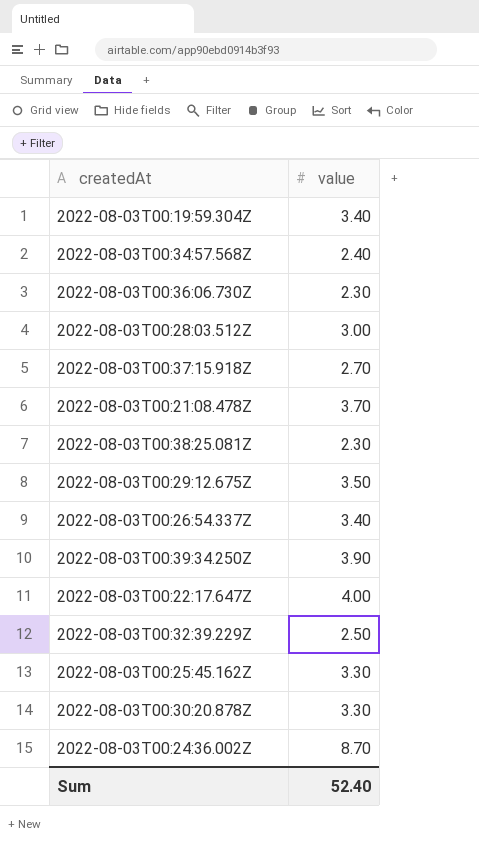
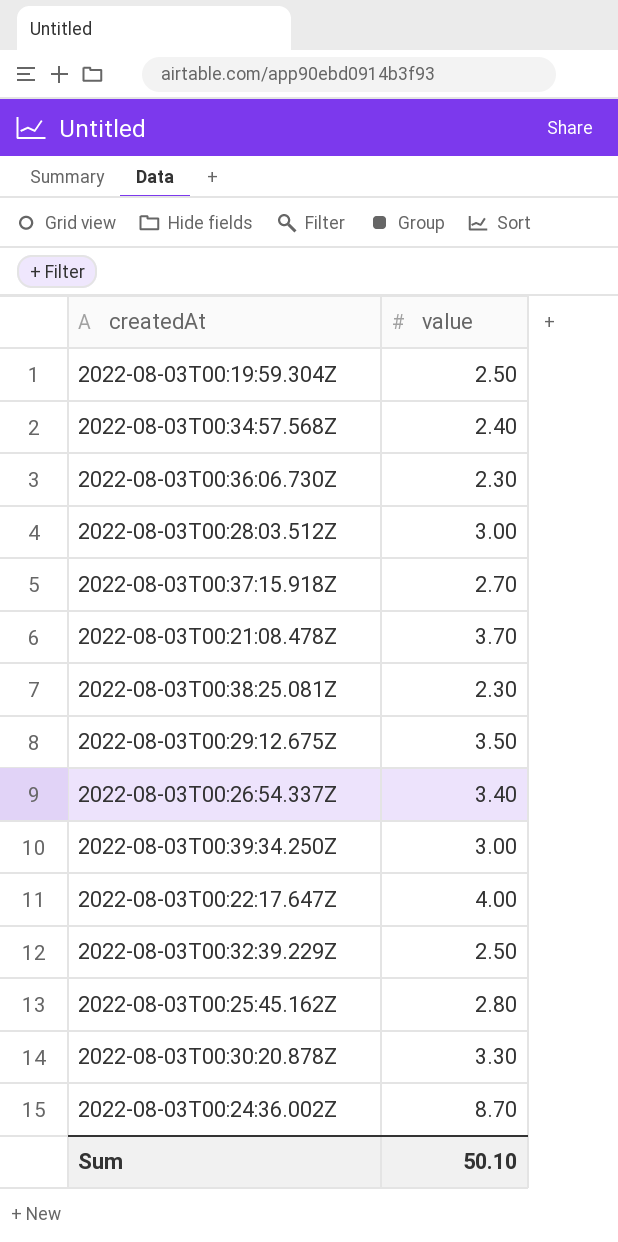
2022-08-03T00:19:59.304Z | value: 3.40 -> 2.50
2022-08-03T00:39:34.250Z | value: 3.90 -> 3.00
2022-08-03T00:25:45.162Z | value: 3.30 -> 2.80
Sum | value: 52.40 -> 50.10

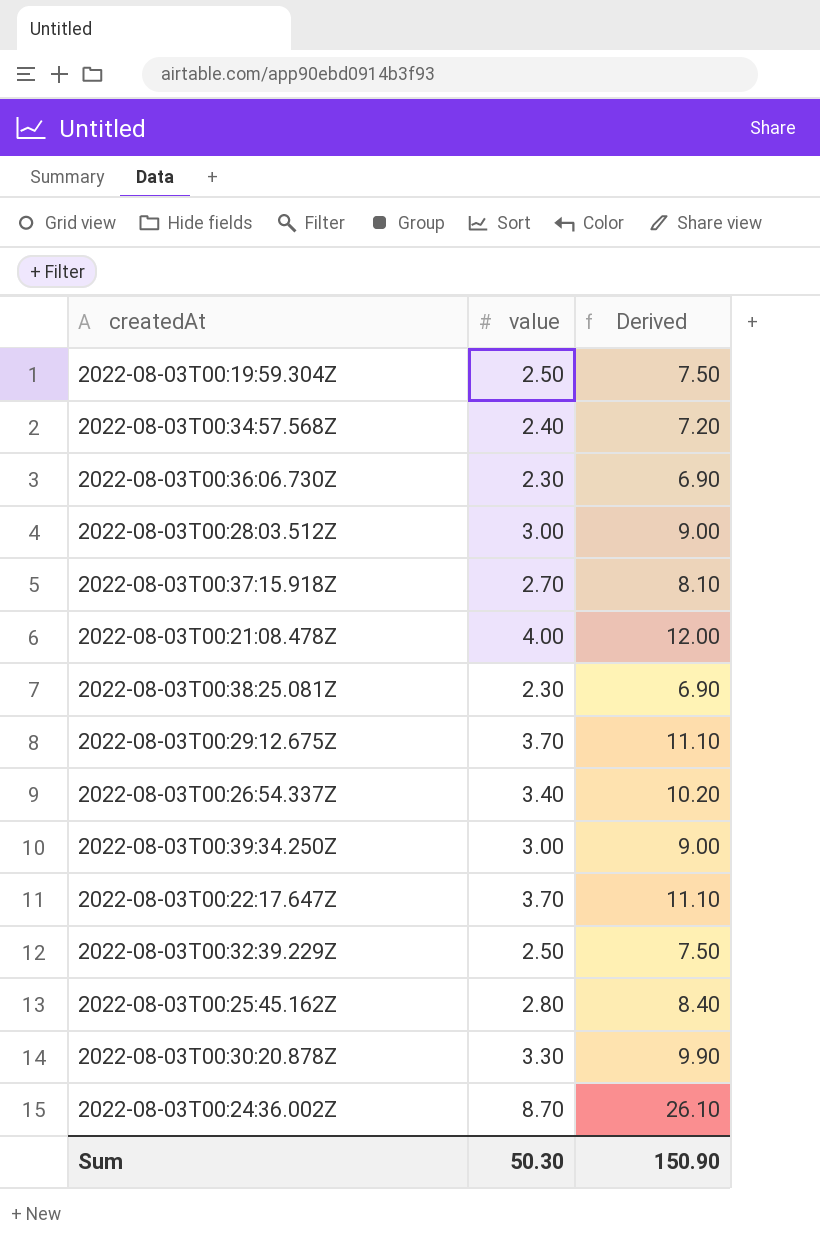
column Derived | formula: none -> [value] * 3
2022-08-03T00:21:08.478Z | value: 3.70 -> 4.00
2022-08-03T00:29:12.675Z | value: 3.50 -> 3.70
2022-08-03T00:22:17.647Z | value: 4.00 -> 3.70
Sum | value: 50.10 -> 50.30

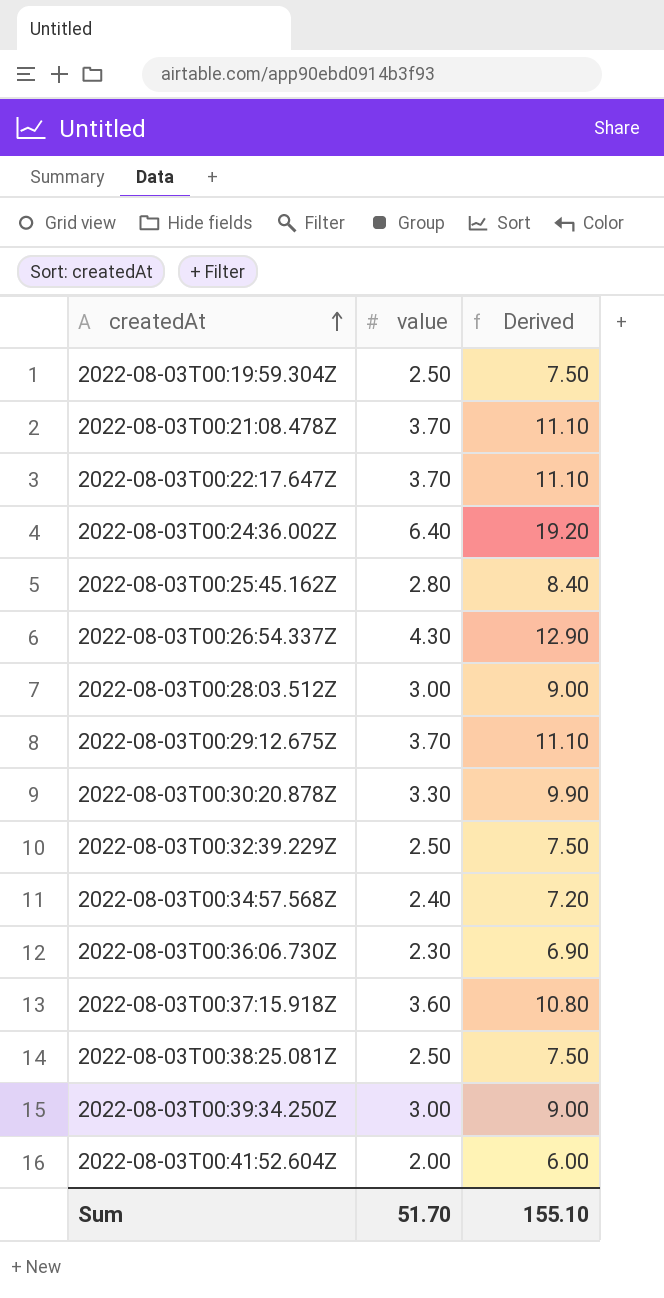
row order: none -> createdAt ascending
2022-08-03T00:21:08.478Z | value: 4.00 -> 3.70
2022-08-03T00:21:08.478Z | Derived: 12.00 -> 11.10
2022-08-03T00:24:36.002Z | value: 8.70 -> 6.40
2022-08-03T00:24:36.002Z | Derived: 26.10 -> 19.20
2022-08-03T00:26:54.337Z | value: 3.40 -> 4.30
2022-08-03T00:26:54.337Z | Derived: 10.20 -> 12.90
2022-08-03T00:37:15.918Z | value: 2.70 -> 3.60
2022-08-03T00:37:15.918Z | Derived: 8.10 -> 10.80
2022-08-03T00:38:25.081Z | value: 2.30 -> 2.50
2022-08-03T00:38:25.081Z | Derived: 6.90 -> 7.50
row 2022-08-03T00:41:52.604Z: none -> 2.00 | 6.00
Sum | value: 50.30 -> 51.70
Sum | Derived: 150.90 -> 155.10

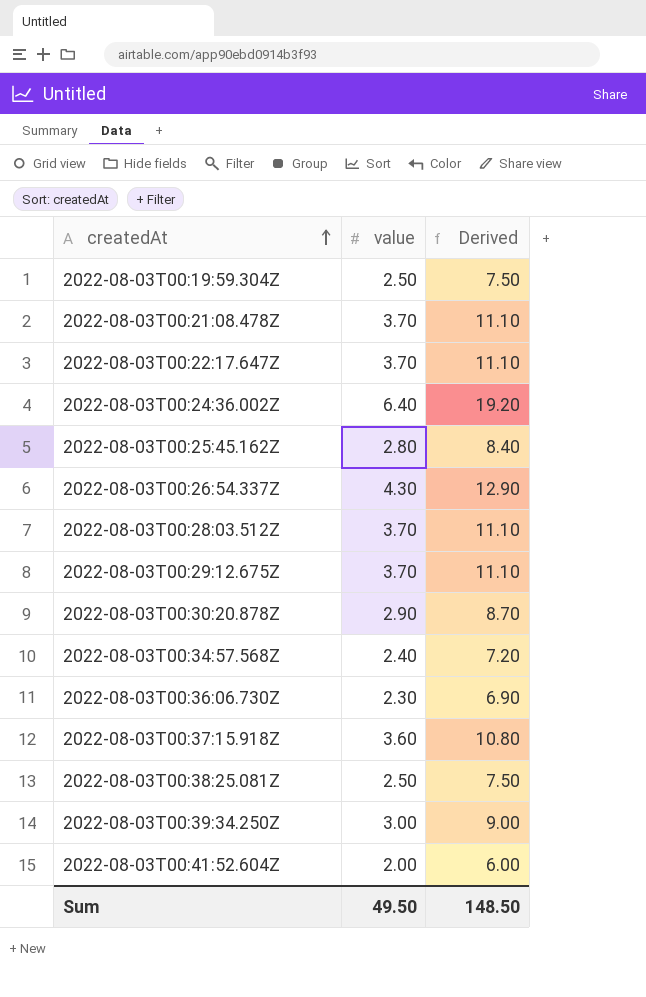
row 2022-08-03T00:32:39.229Z: 2.50 | 7.50 -> none
2022-08-03T00:28:03.512Z | value: 3.00 -> 3.70
2022-08-03T00:28:03.512Z | Derived: 9.00 -> 11.10
2022-08-03T00:30:20.878Z | value: 3.30 -> 2.90
2022-08-03T00:30:20.878Z | Derived: 9.90 -> 8.70
Sum | value: 51.70 -> 49.50
Sum | Derived: 155.10 -> 148.50

